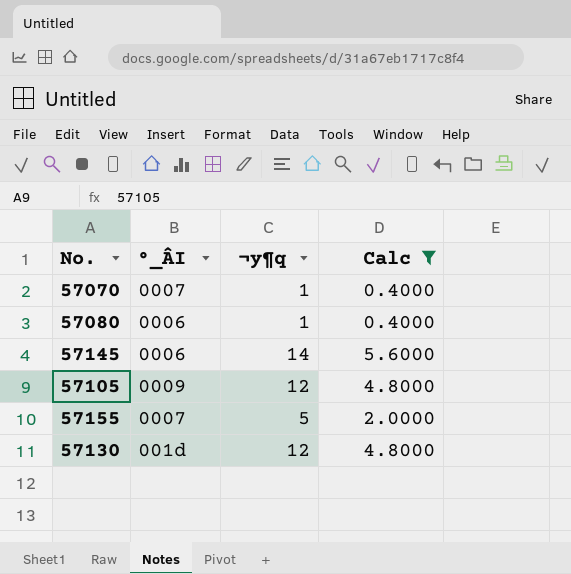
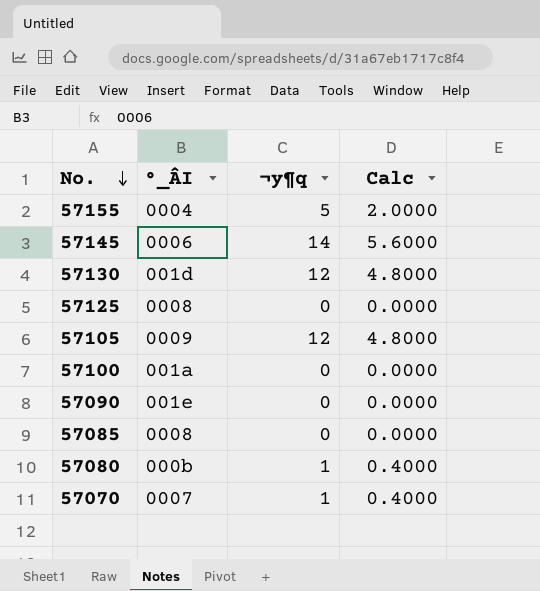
filter: Calc != 0.0000 -> none
row order: none -> No. descending
57155 | °_ÂI: 0007 -> 0004
57080 | °_ÂI: 0006 -> 000b

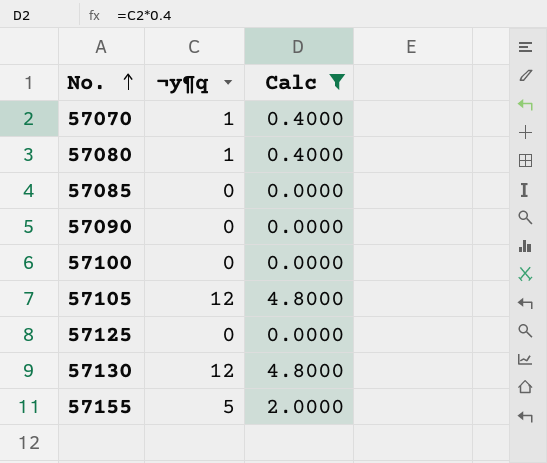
filter: none -> Calc != 5.6000
row order: No. descending -> No. ascending
column °_ÂI | position: 2 -> none

